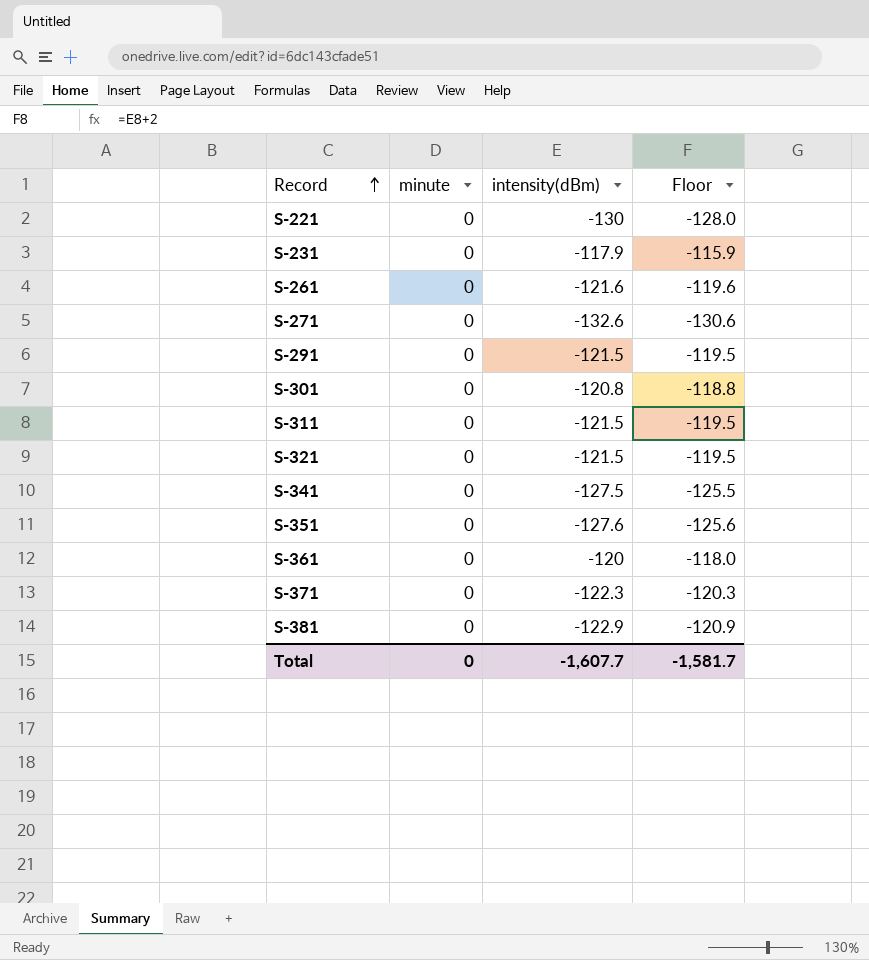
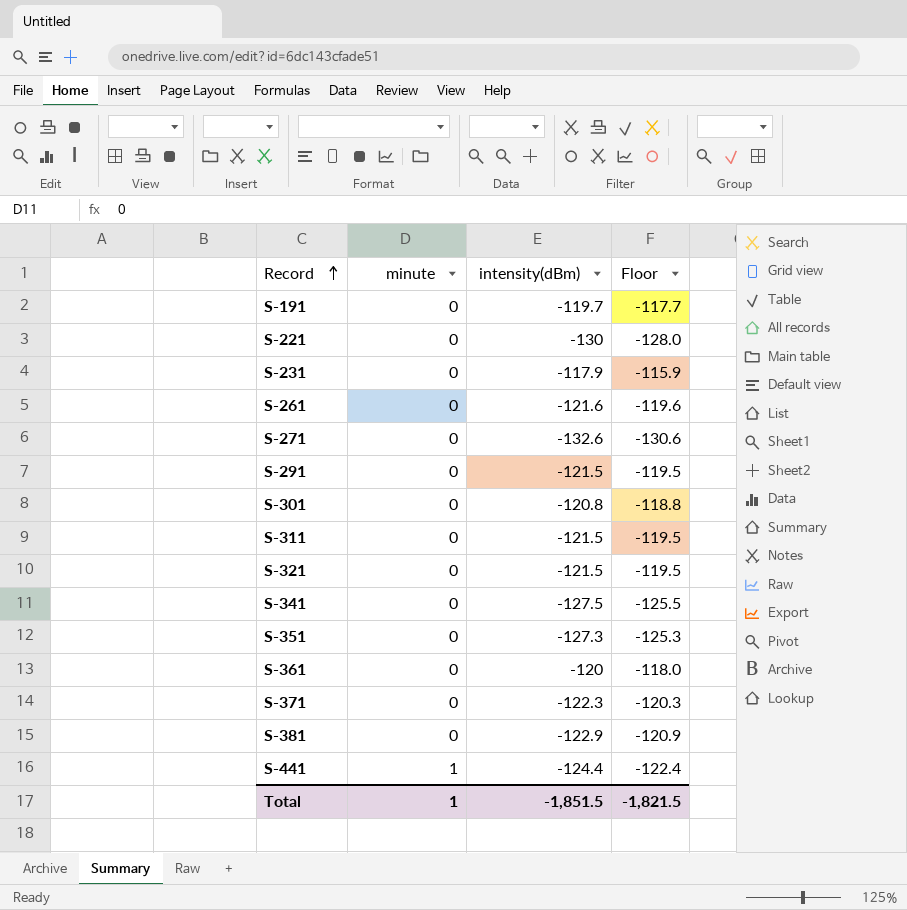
row S-191: none -> 0 | -119.7 | -117.7
S-351 | intensity(dBm): -127.6 -> -127.3
S-351 | Floor: -125.6 -> -125.3
row S-441: none -> 1 | -124.4 | -122.4
Total | minute: 0 -> 1
Total | intensity(dBm): -1,607.7 -> -1,851.5
Total | Floor: -1,581.7 -> -1,821.5

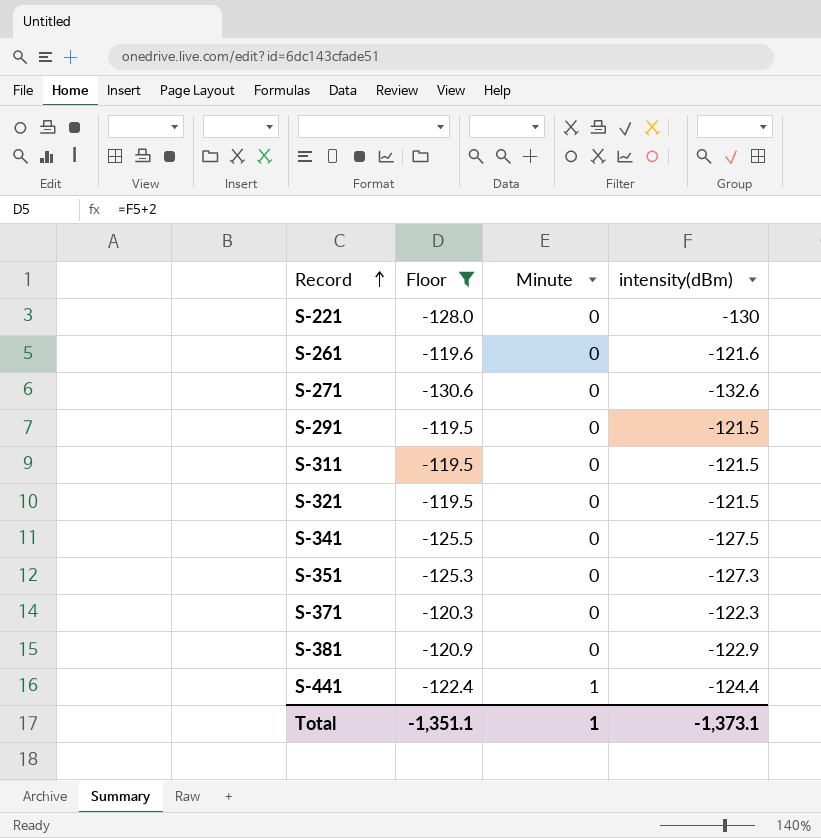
filter: none -> Floor <= -119.5
column Floor | position: 4 -> 2
column name: minute -> Minute
Total | Floor: -1,821.5 -> -1,351.1
Total | intensity(dBm): -1,851.5 -> -1,373.1

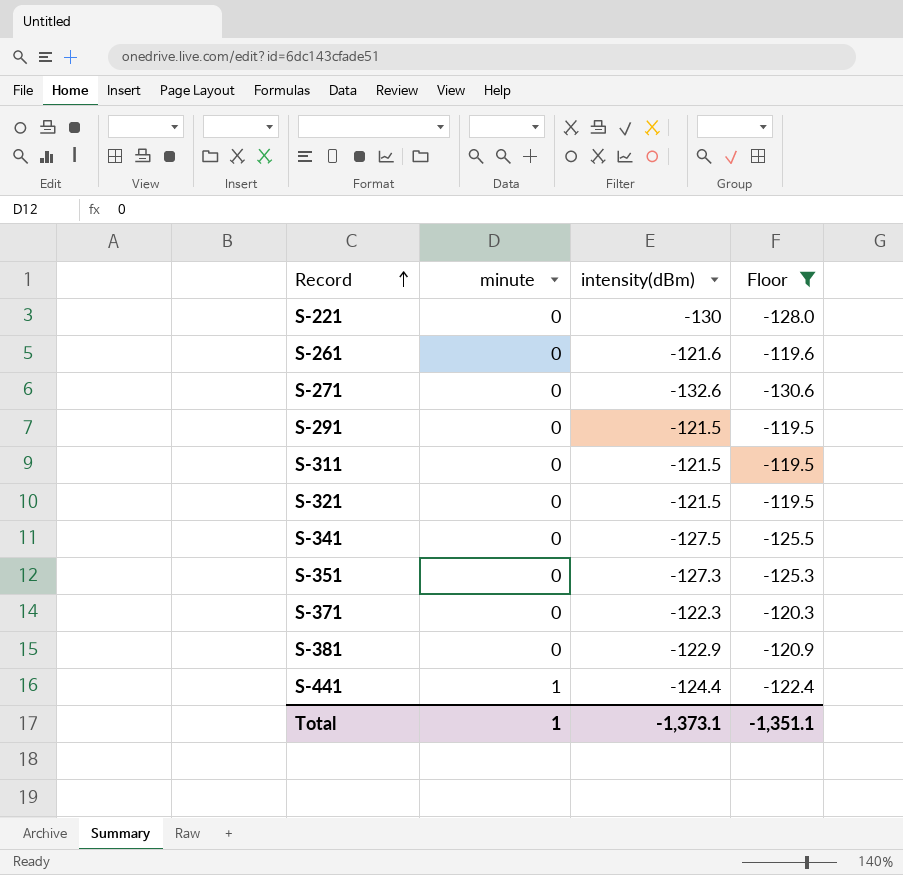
column name: Minute -> minute
column Floor | position: 2 -> 4

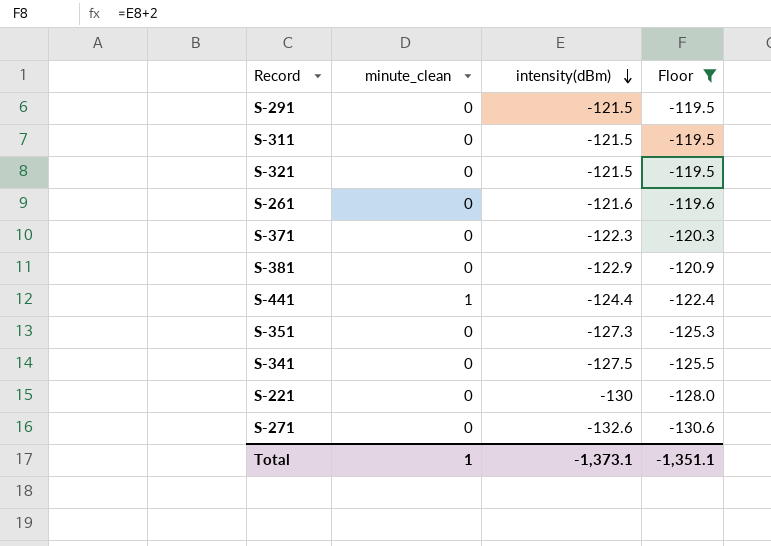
row order: Record ascending -> intensity(dBm) descending
column name: minute -> minute_clean

